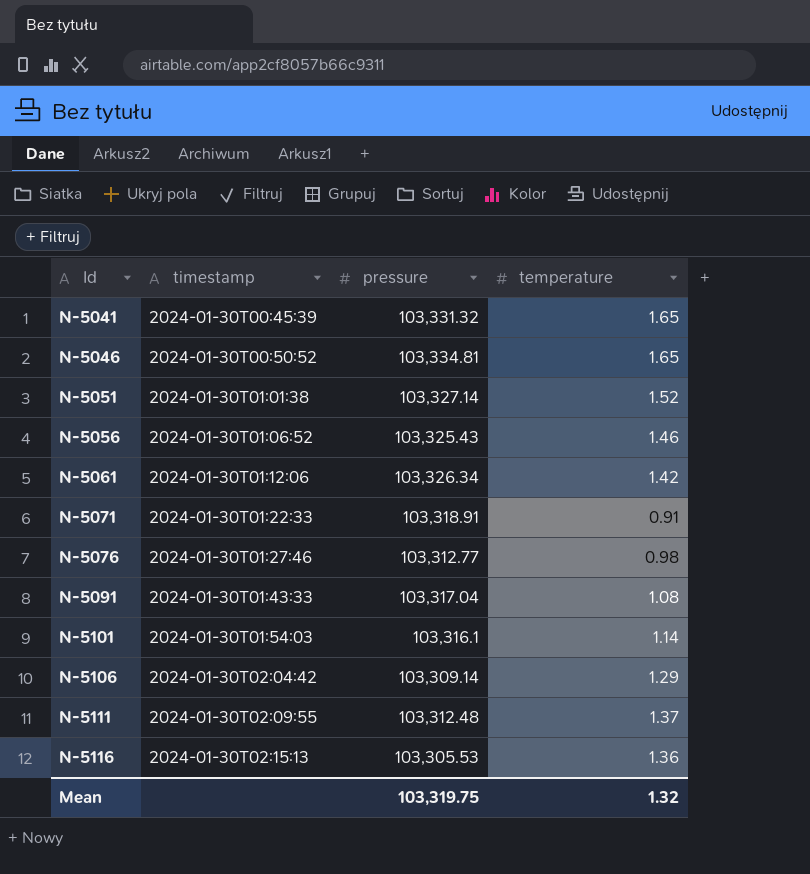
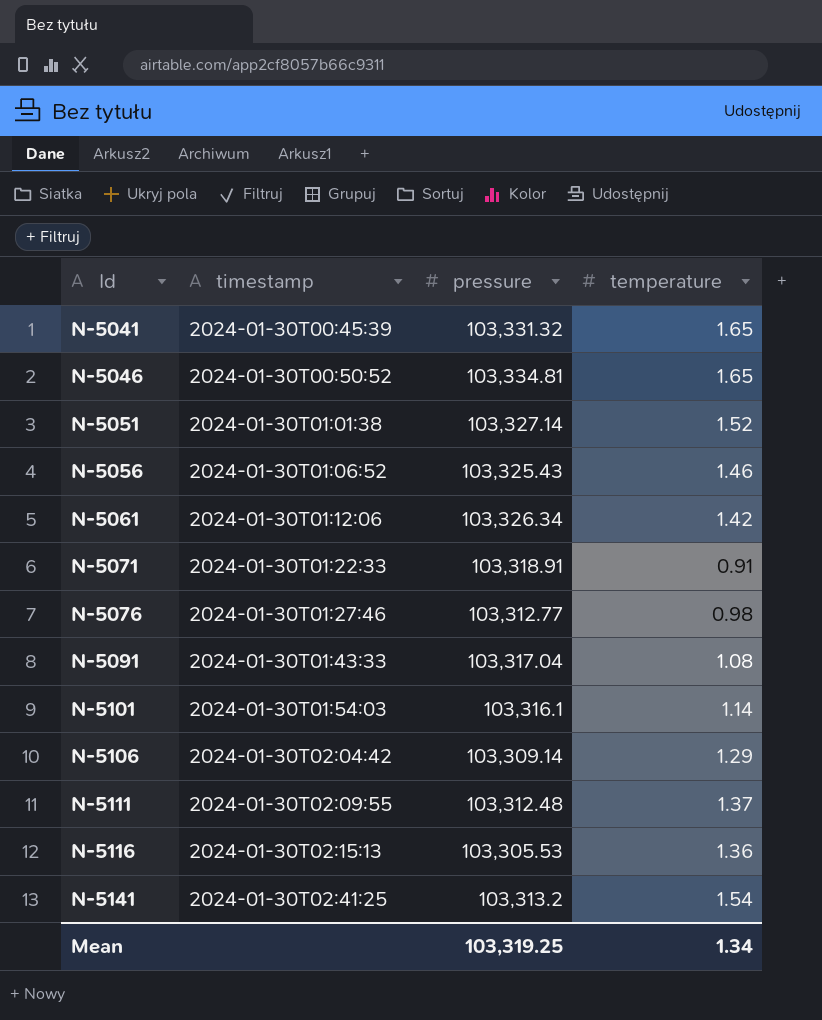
row N-5141: none -> 2024-01-30T02:41:25 | 103,313.2 | 1.54
Mean | pressure: 103,319.75 -> 103,319.25
Mean | temperature: 1.32 -> 1.34

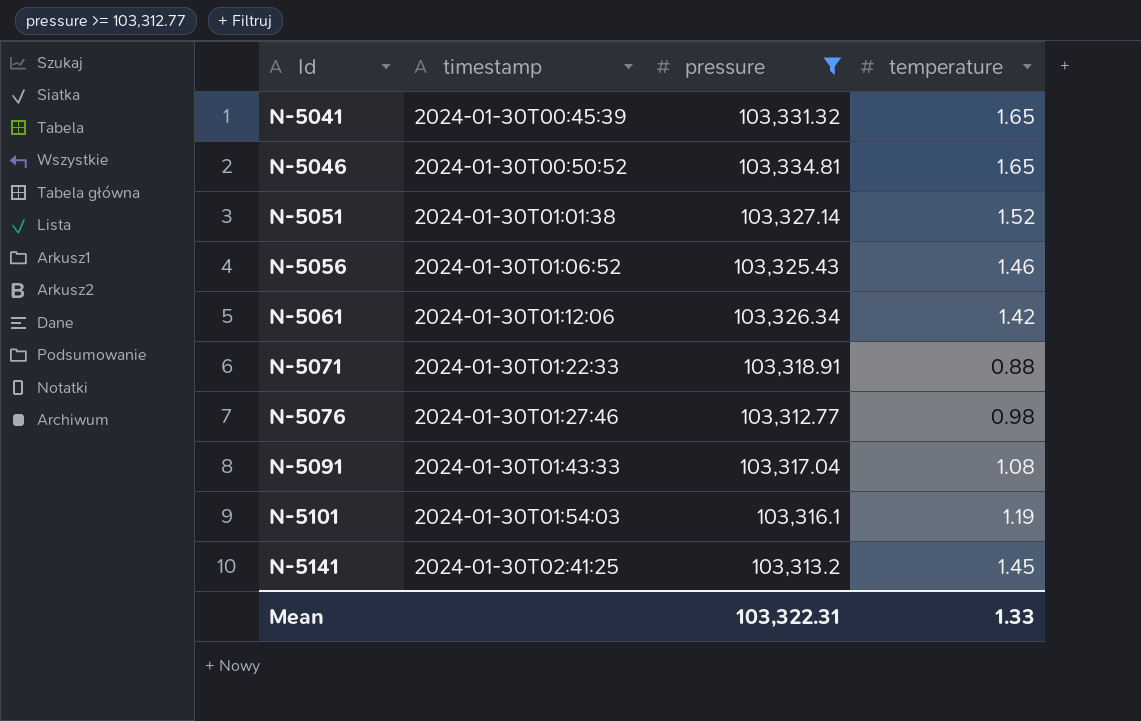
filter: none -> pressure >= 103,312.77
N-5071 | temperature: 0.91 -> 0.88
N-5101 | temperature: 1.14 -> 1.19
N-5141 | temperature: 1.54 -> 1.45
Mean | pressure: 103,319.25 -> 103,322.31
Mean | temperature: 1.34 -> 1.33

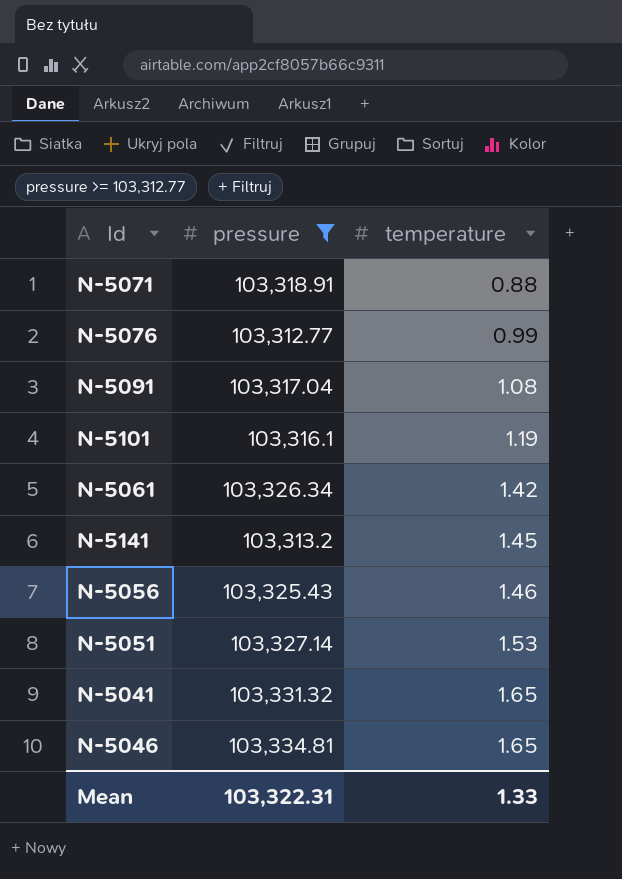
row order: Id ascending -> temperature ascending
column timestamp | position: 2 -> none
N-5076 | temperature: 0.98 -> 0.99
N-5051 | temperature: 1.52 -> 1.53

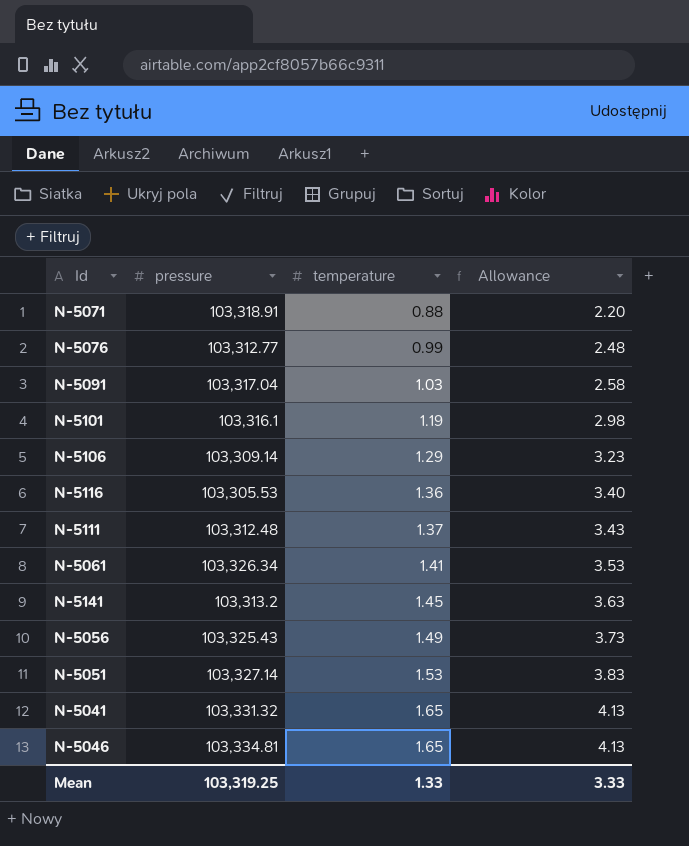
filter: pressure >= 103,312.77 -> none
column Allowance | formula: none -> [temperature] * 2.5
N-5091 | temperature: 1.08 -> 1.03
N-5061 | temperature: 1.42 -> 1.41
N-5056 | temperature: 1.46 -> 1.49
Mean | pressure: 103,322.31 -> 103,319.25

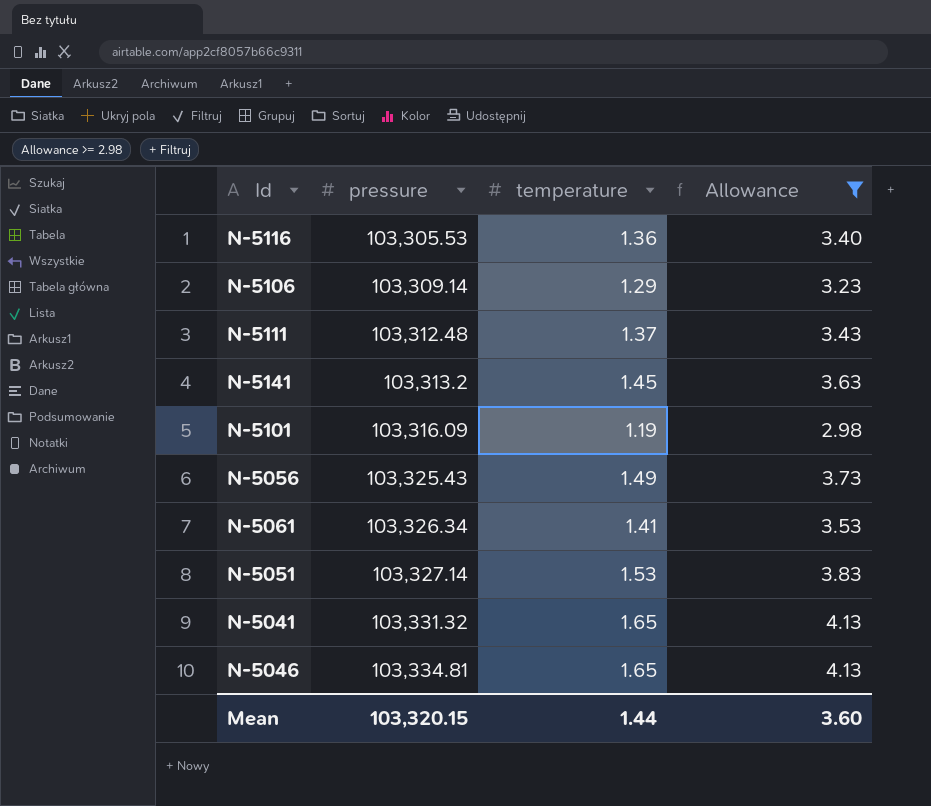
filter: none -> Allowance >= 2.98
row order: temperature ascending -> pressure ascending
N-5101 | pressure: 103,316.1 -> 103,316.09
Mean | pressure: 103,319.25 -> 103,320.15
Mean | temperature: 1.33 -> 1.44
Mean | Allowance: 3.33 -> 3.60

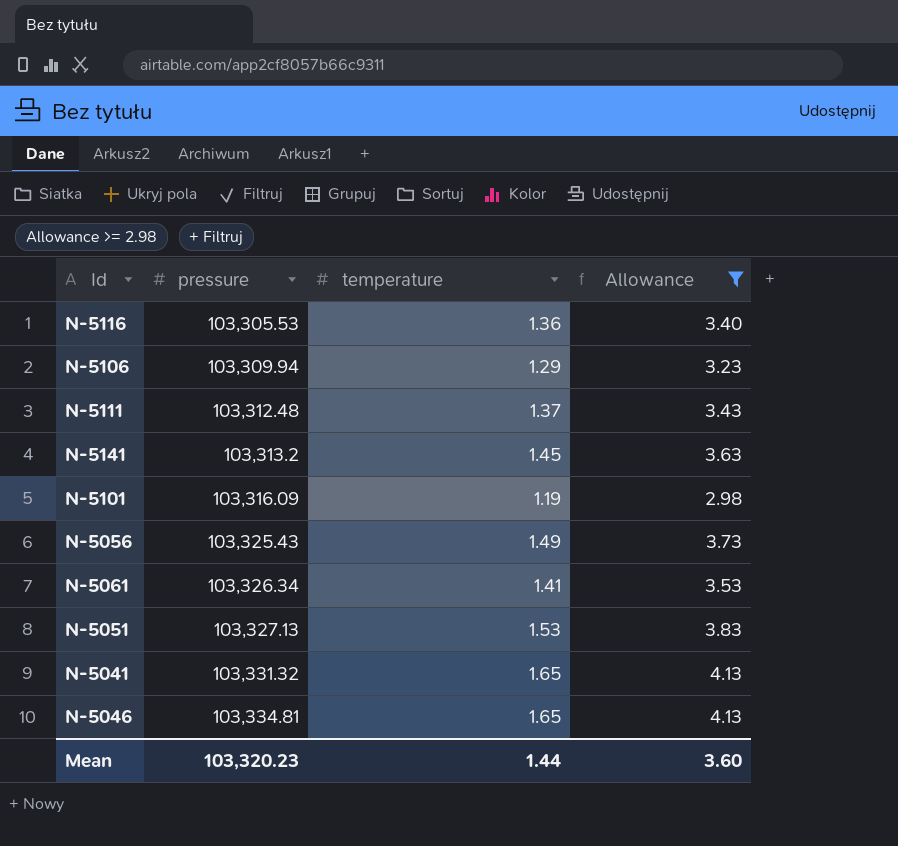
N-5106 | pressure: 103,309.14 -> 103,309.94
N-5051 | pressure: 103,327.14 -> 103,327.13
Mean | pressure: 103,320.15 -> 103,320.23

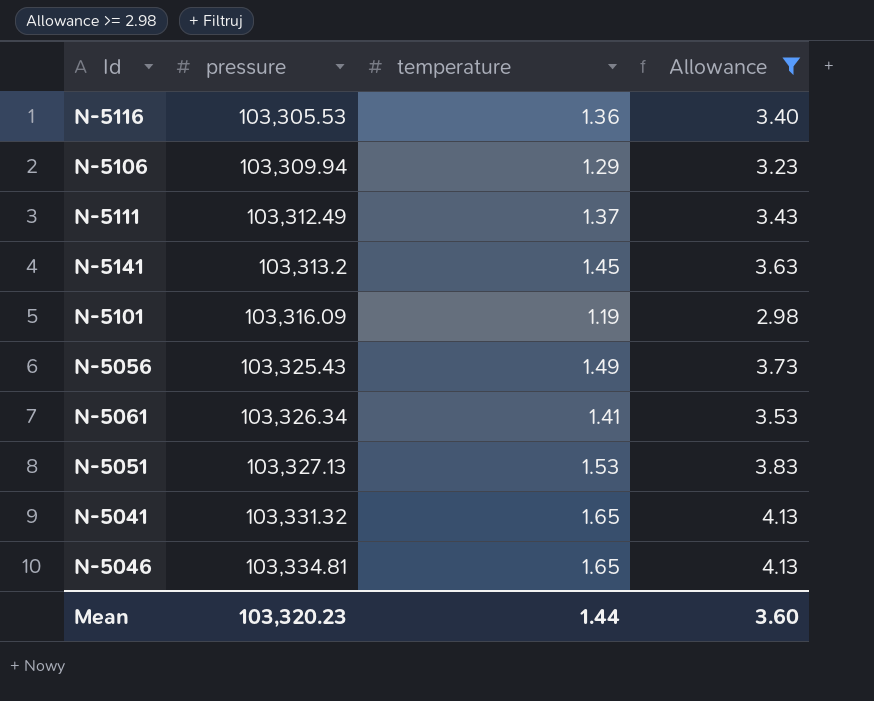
N-5111 | pressure: 103,312.48 -> 103,312.49

